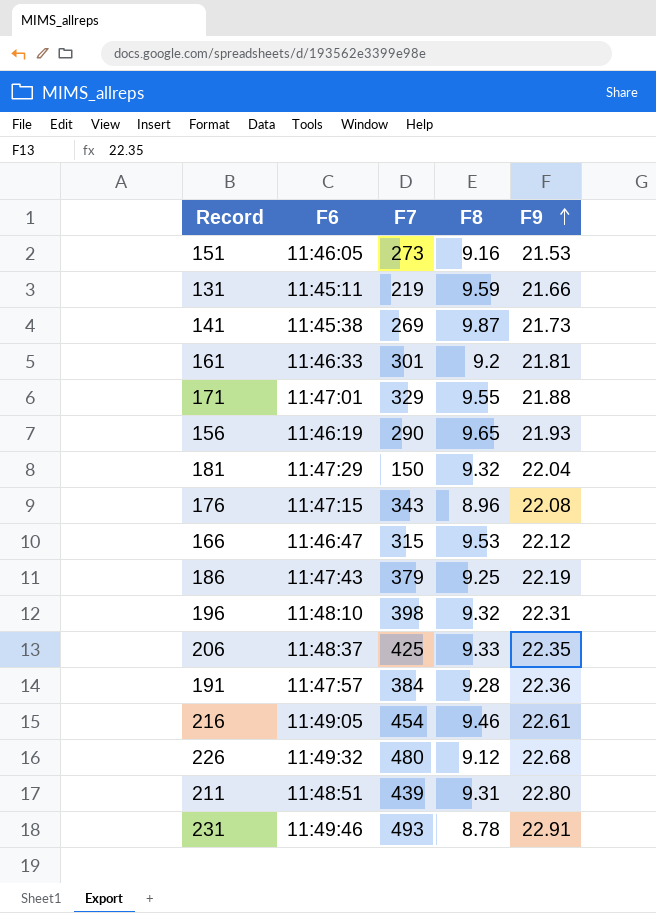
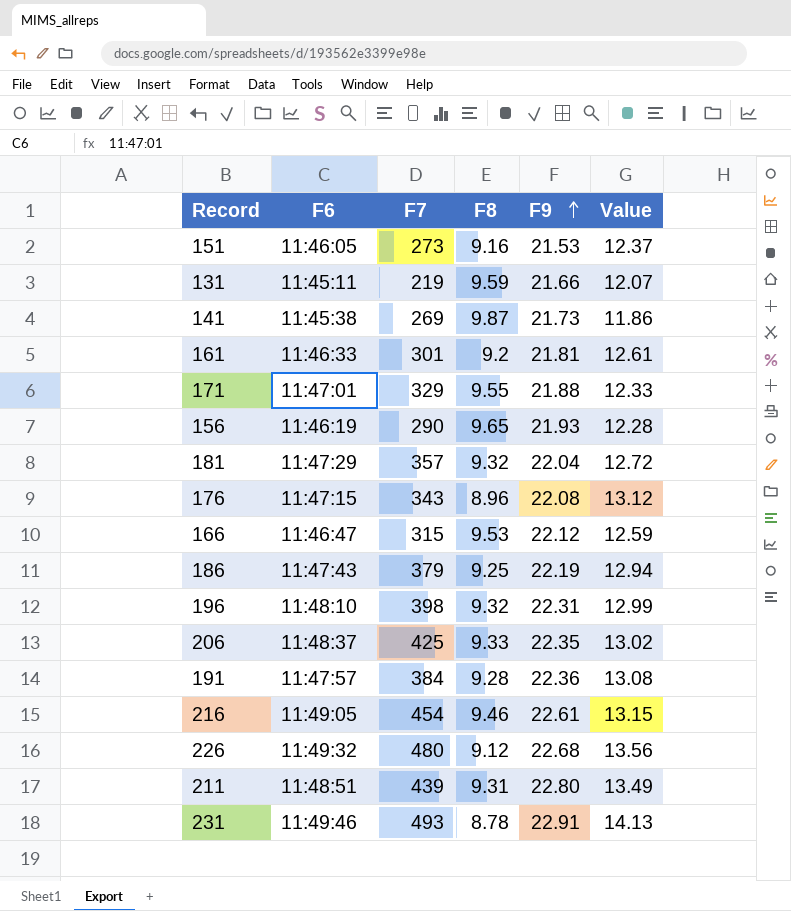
column Value | formula: none -> [F9] - [F8]
181 | F7: 150 -> 357

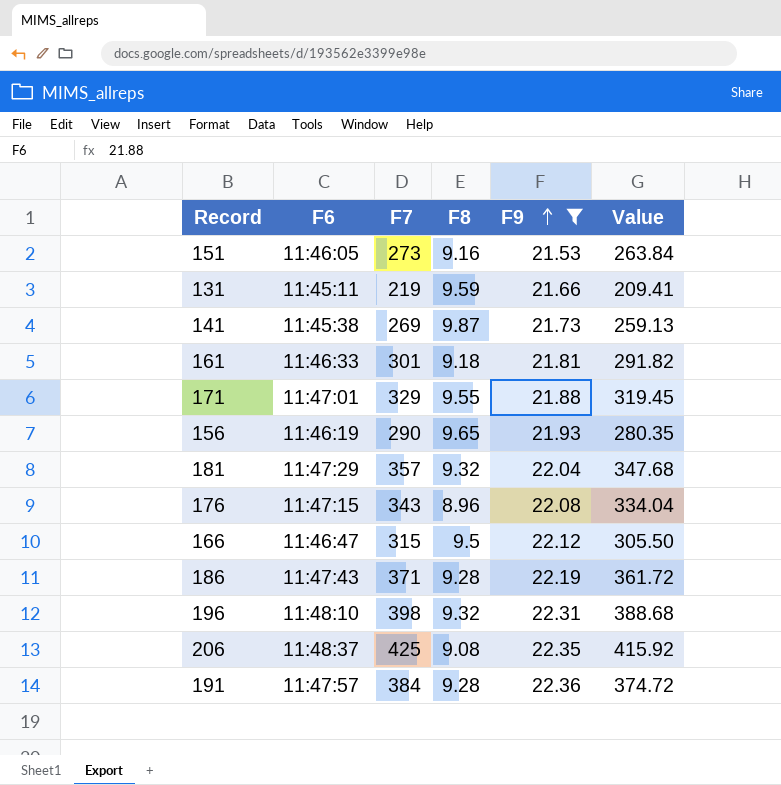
filter: none -> F9 <= 22.36
column Value | formula: [F9] - [F8] -> [F7] - [F8]
161 | F8: 9.2 -> 9.18
166 | F8: 9.53 -> 9.5
186 | F7: 379 -> 371
186 | F8: 9.25 -> 9.28
206 | F8: 9.33 -> 9.08

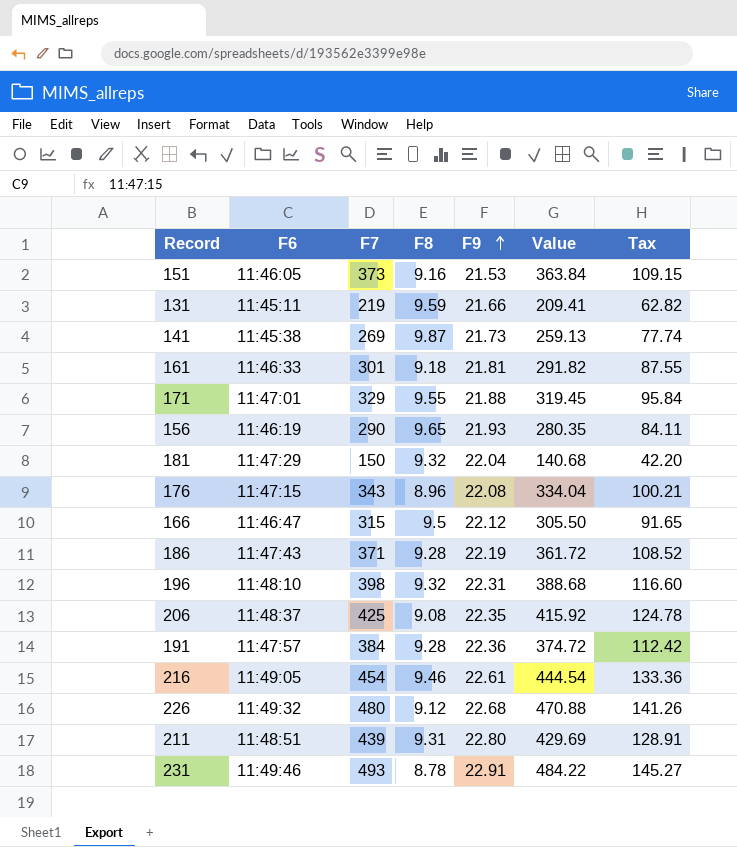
filter: F9 <= 22.36 -> none
column Tax | formula: none -> [Value] * 0.3
151 | F7: 273 -> 373
151 | Value: 263.84 -> 363.84
181 | F7: 357 -> 150
181 | Value: 347.68 -> 140.68

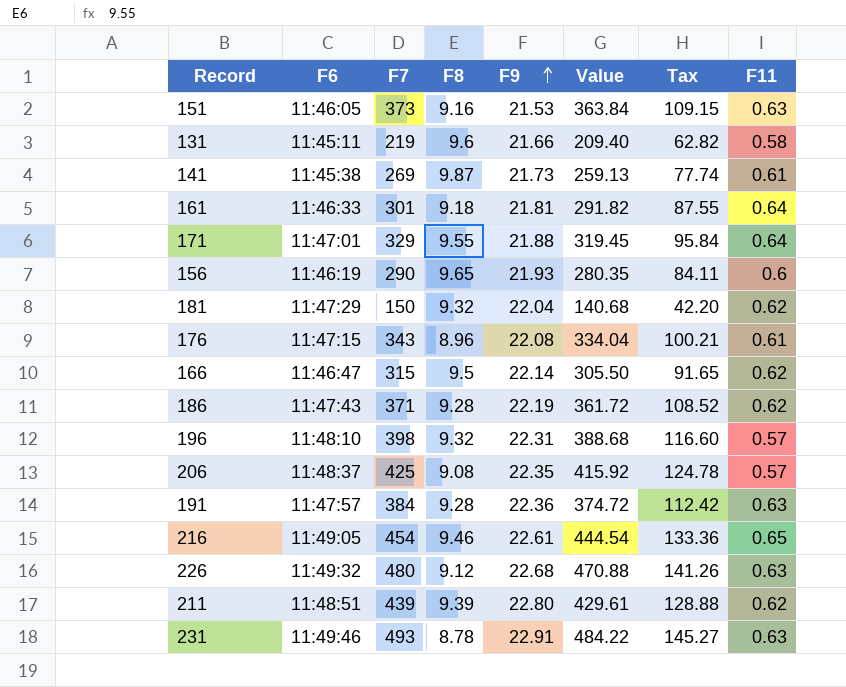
column F11 | position: none -> 8
131 | F8: 9.59 -> 9.6
131 | Value: 209.41 -> 209.40
166 | F9: 22.12 -> 22.14
211 | F8: 9.31 -> 9.39
211 | Value: 429.69 -> 429.61
211 | Tax: 128.91 -> 128.88

